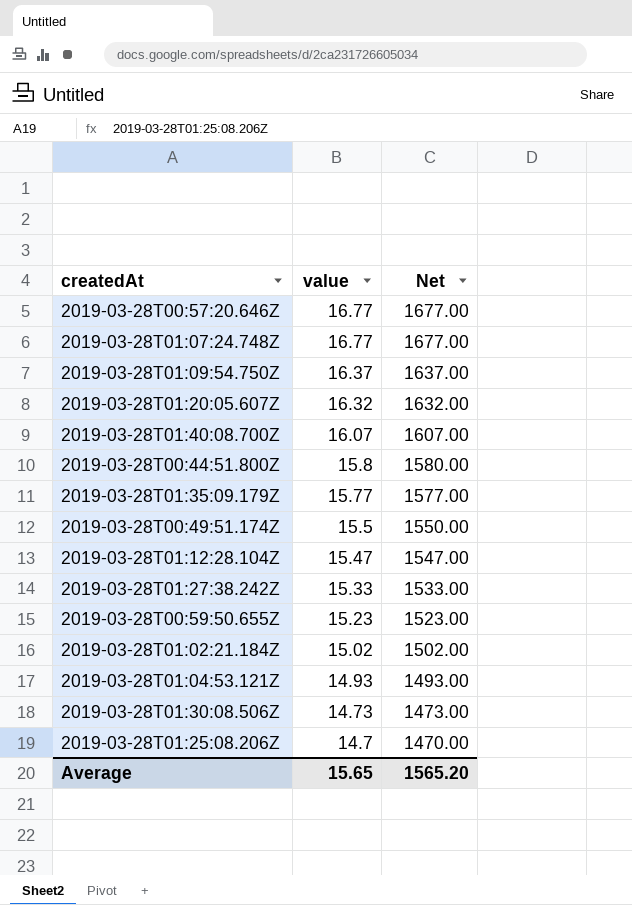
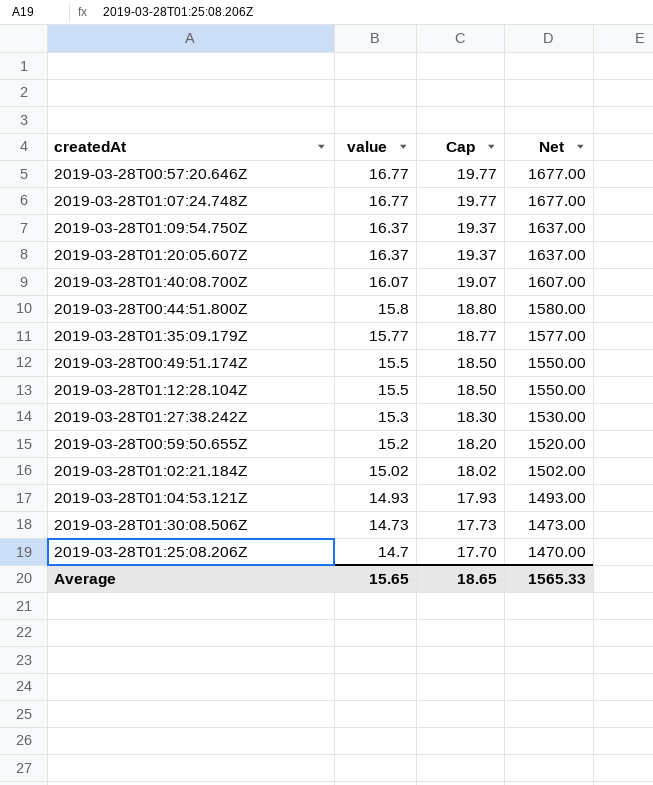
column Cap | formula: none -> [value] + 3
2019-03-28T01:20:05.607Z | value: 16.32 -> 16.37
2019-03-28T01:20:05.607Z | Net: 1632.00 -> 1637.00
2019-03-28T01:12:28.104Z | value: 15.47 -> 15.5
2019-03-28T01:12:28.104Z | Net: 1547.00 -> 1550.00
2019-03-28T01:27:38.242Z | value: 15.33 -> 15.3
2019-03-28T01:27:38.242Z | Net: 1533.00 -> 1530.00
2019-03-28T00:59:50.655Z | value: 15.23 -> 15.2
2019-03-28T00:59:50.655Z | Net: 1523.00 -> 1520.00
Average | Net: 1565.20 -> 1565.33

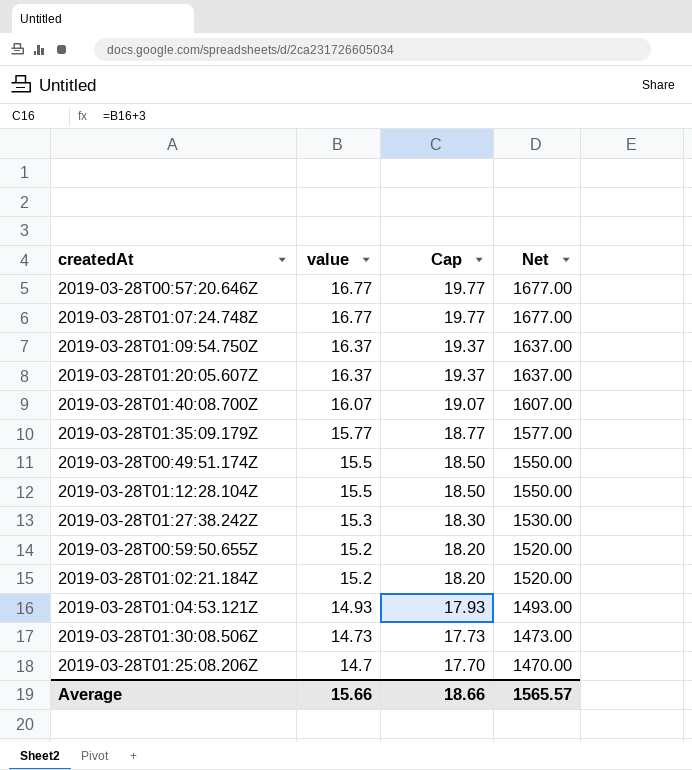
row 2019-03-28T00:44:51.800Z: 15.8 | 18.80 | 1580.00 -> none
2019-03-28T01:02:21.184Z | value: 15.02 -> 15.2
2019-03-28T01:02:21.184Z | Cap: 18.02 -> 18.20
2019-03-28T01:02:21.184Z | Net: 1502.00 -> 1520.00
Average | value: 15.65 -> 15.66
Average | Cap: 18.65 -> 18.66
Average | Net: 1565.33 -> 1565.57

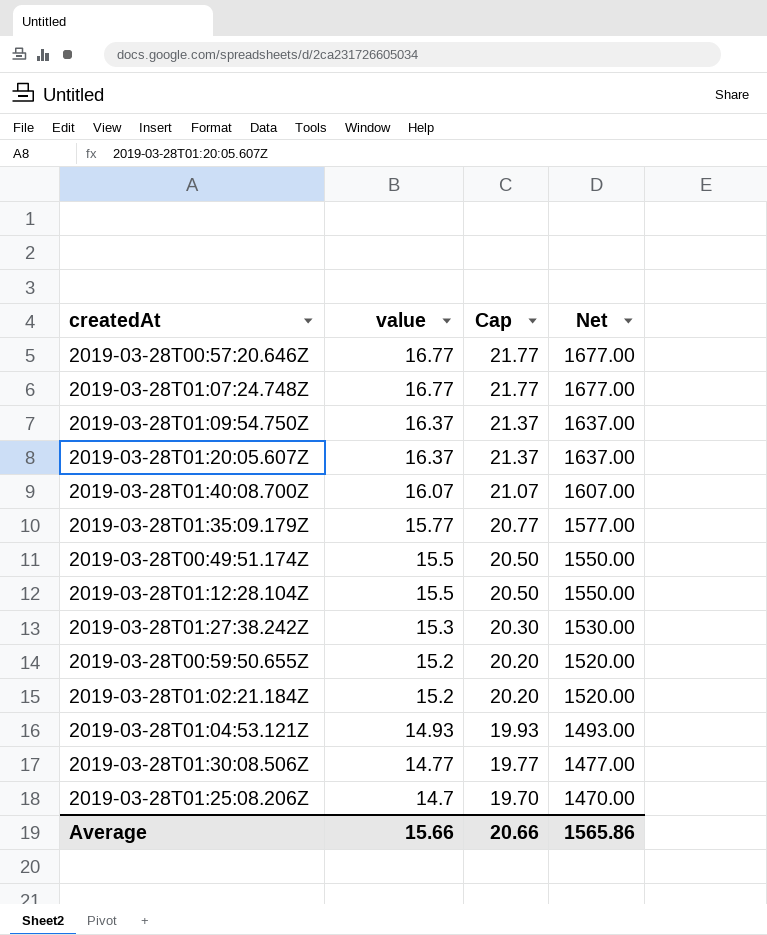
column Cap | formula: [value] + 3 -> [value] + 5
2019-03-28T01:30:08.506Z | value: 14.73 -> 14.77
2019-03-28T01:30:08.506Z | Net: 1473.00 -> 1477.00
Average | Cap: 18.66 -> 20.66
Average | Net: 1565.57 -> 1565.86

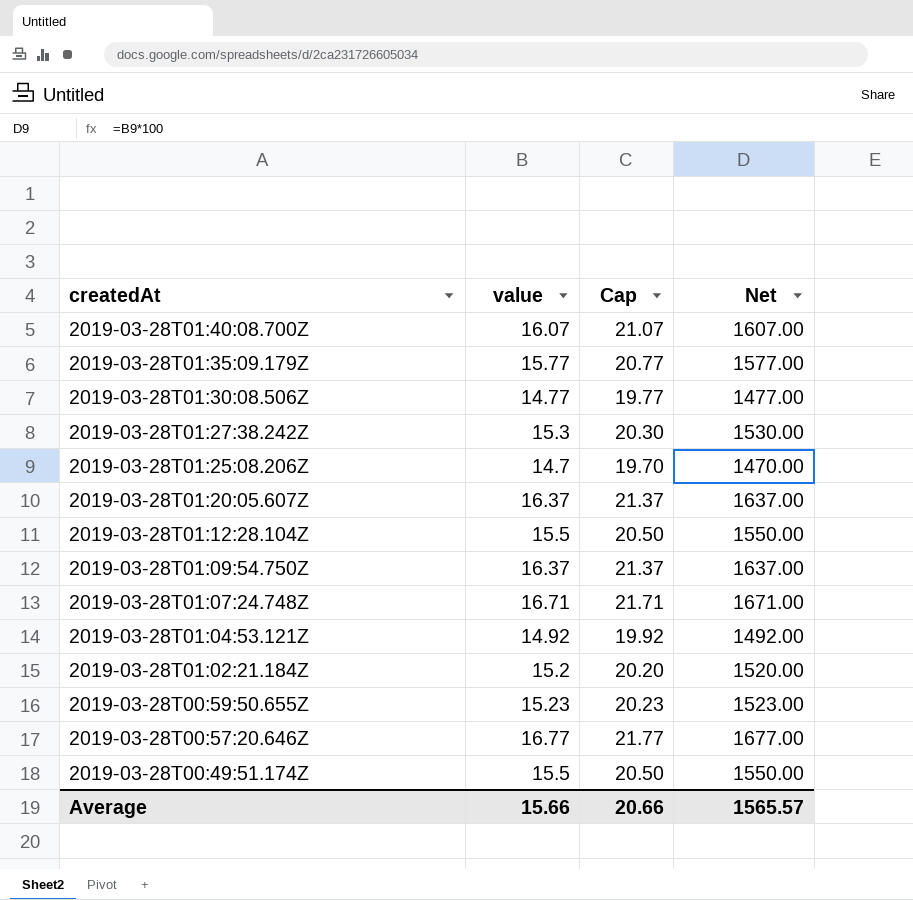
row order: value descending -> createdAt descending
2019-03-28T01:07:24.748Z | value: 16.77 -> 16.71
2019-03-28T01:07:24.748Z | Cap: 21.77 -> 21.71
2019-03-28T01:07:24.748Z | Net: 1677.00 -> 1671.00
2019-03-28T01:04:53.121Z | value: 14.93 -> 14.92
2019-03-28T01:04:53.121Z | Cap: 19.93 -> 19.92
2019-03-28T01:04:53.121Z | Net: 1493.00 -> 1492.00
2019-03-28T00:59:50.655Z | value: 15.2 -> 15.23
2019-03-28T00:59:50.655Z | Cap: 20.20 -> 20.23
2019-03-28T00:59:50.655Z | Net: 1520.00 -> 1523.00
Average | Net: 1565.86 -> 1565.57

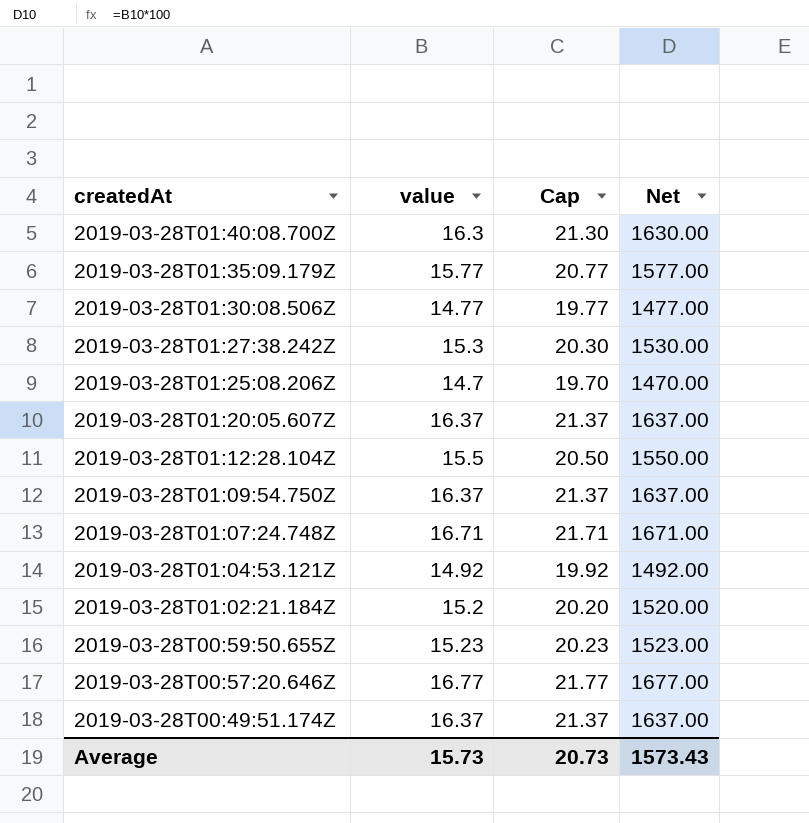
2019-03-28T01:40:08.700Z | value: 16.07 -> 16.3
2019-03-28T01:40:08.700Z | Cap: 21.07 -> 21.30
2019-03-28T01:40:08.700Z | Net: 1607.00 -> 1630.00
2019-03-28T00:49:51.174Z | value: 15.5 -> 16.37
2019-03-28T00:49:51.174Z | Cap: 20.50 -> 21.37
2019-03-28T00:49:51.174Z | Net: 1550.00 -> 1637.00
Average | value: 15.66 -> 15.73
Average | Cap: 20.66 -> 20.73
Average | Net: 1565.57 -> 1573.43

